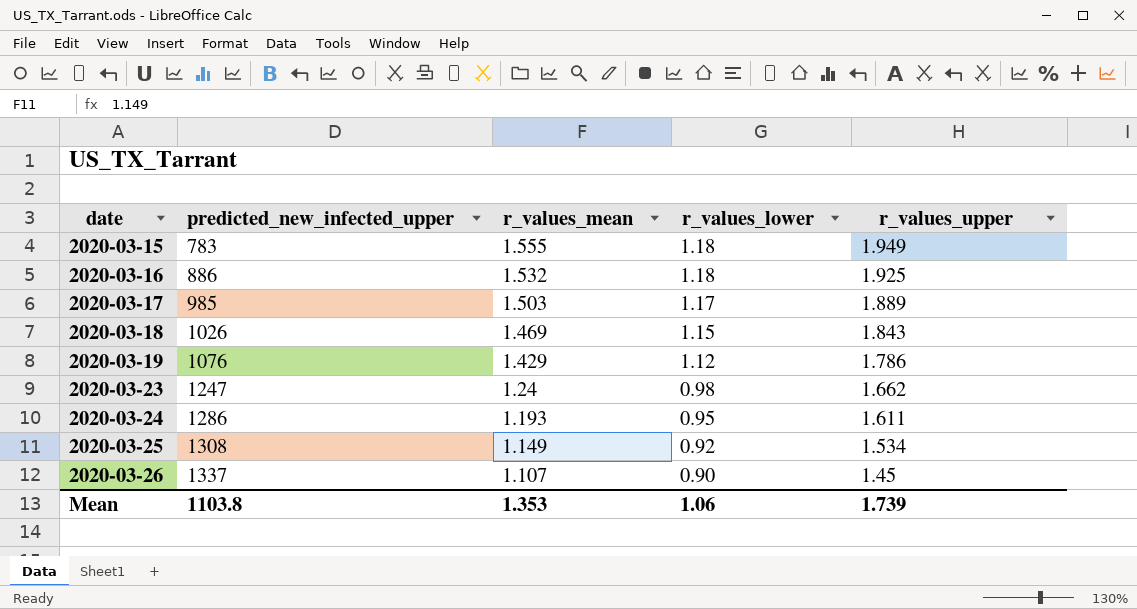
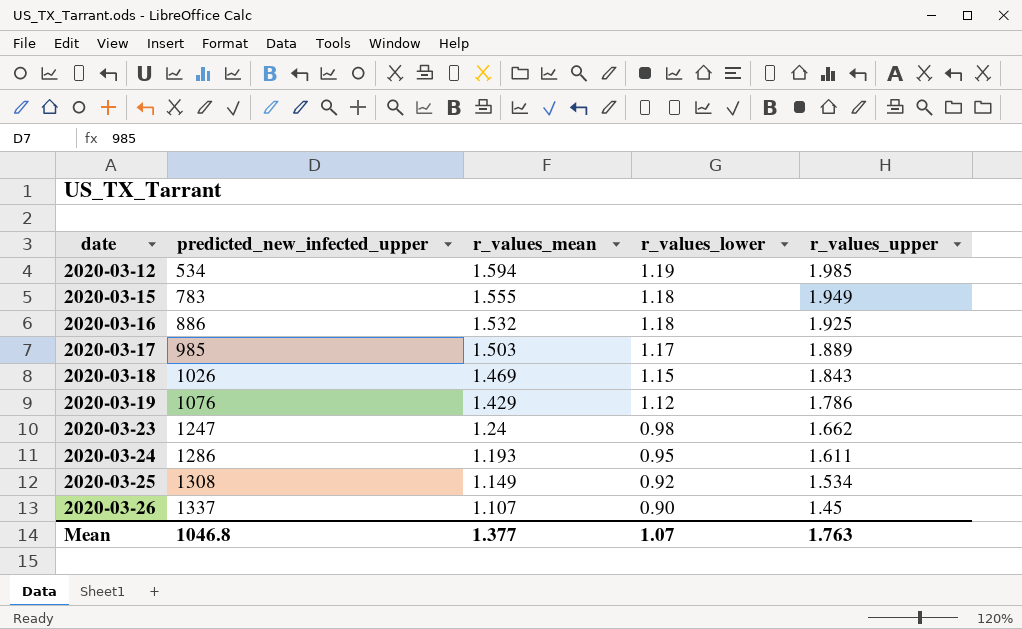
row 2020-03-12: none -> 534 | 1.594 | 1.19 | 1.985
Mean | predicted_new_infected_upper: 1103.8 -> 1046.8
Mean | r_values_mean: 1.353 -> 1.377
Mean | r_values_lower: 1.06 -> 1.07
Mean | r_values_upper: 1.739 -> 1.763

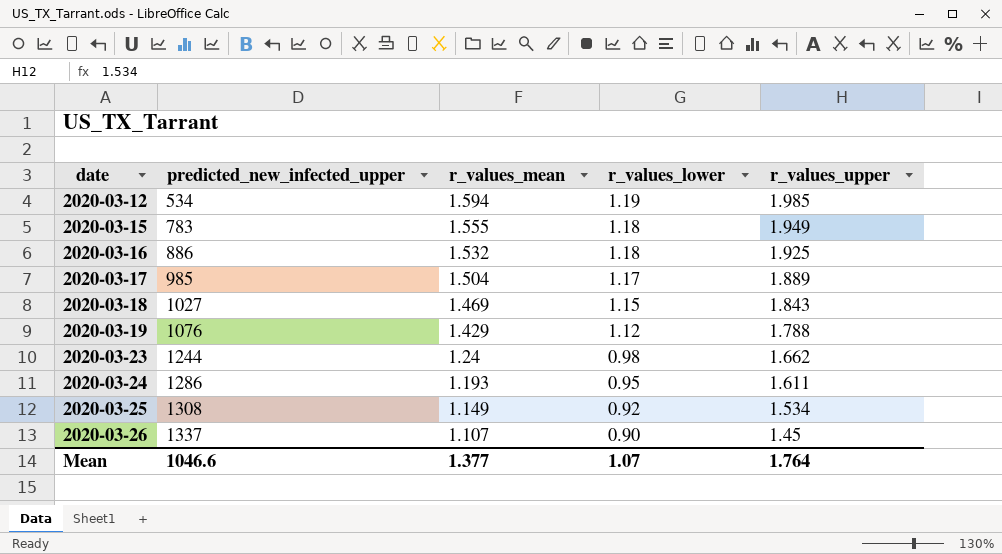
2020-03-17 | r_values_mean: 1.503 -> 1.504
2020-03-18 | predicted_new_infected_upper: 1026 -> 1027
2020-03-19 | r_values_upper: 1.786 -> 1.788
2020-03-23 | predicted_new_infected_upper: 1247 -> 1244
Mean | predicted_new_infected_upper: 1046.8 -> 1046.6
Mean | r_values_upper: 1.763 -> 1.764

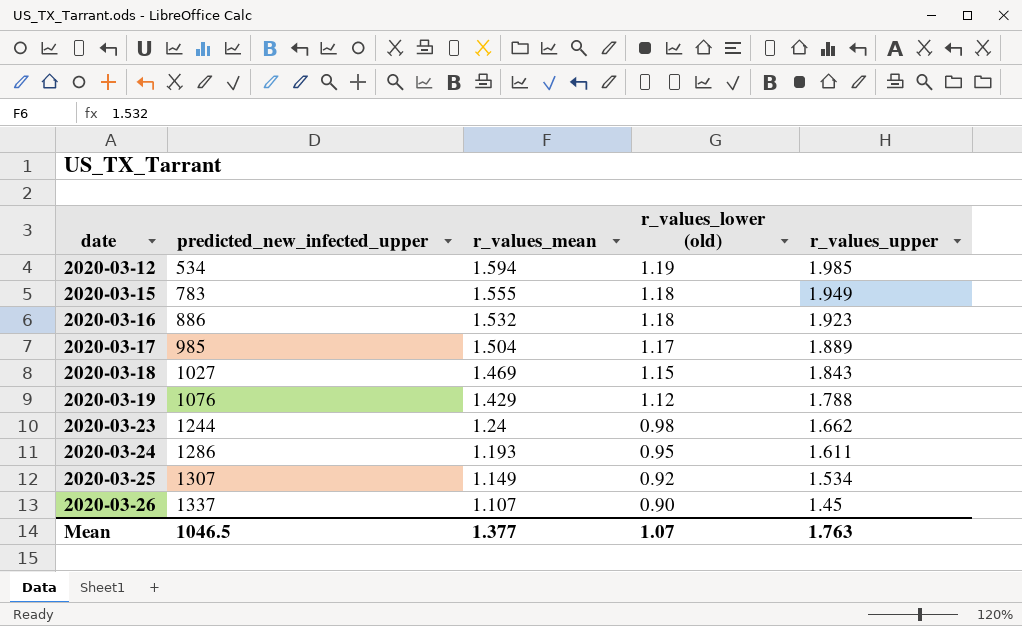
column name: r_values_lower -> r_values_lower (old)
2020-03-16 | r_values_upper: 1.925 -> 1.923
2020-03-25 | predicted_new_infected_upper: 1308 -> 1307
Mean | predicted_new_infected_upper: 1046.6 -> 1046.5
Mean | r_values_upper: 1.764 -> 1.763

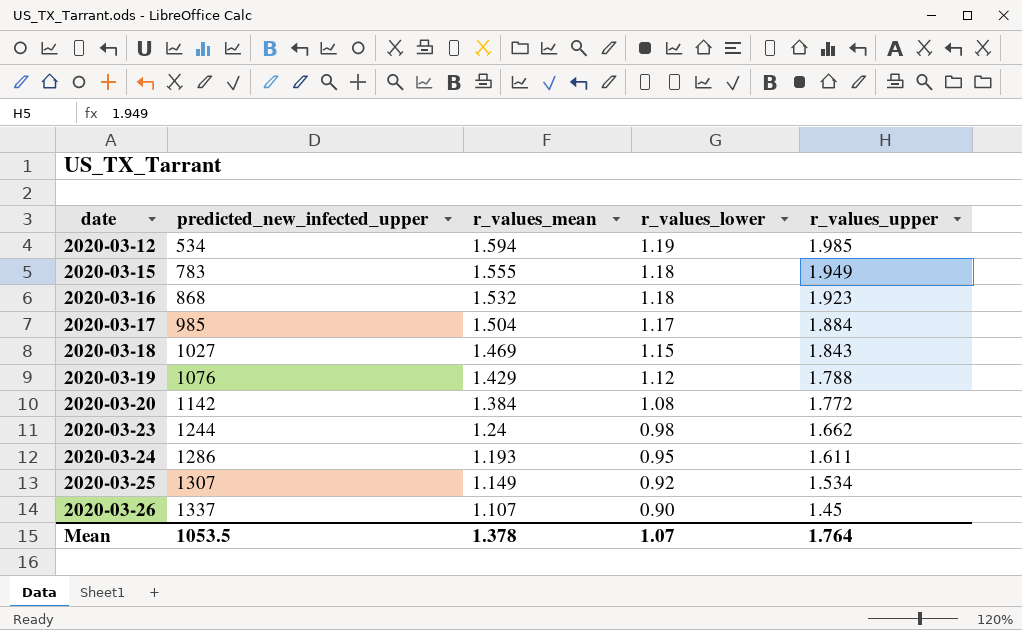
column name: r_values_lower (old) -> r_values_lower
2020-03-16 | predicted_new_infected_upper: 886 -> 868
2020-03-17 | r_values_upper: 1.889 -> 1.884
row 2020-03-20: none -> 1142 | 1.384 | 1.08 | 1.772
Mean | predicted_new_infected_upper: 1046.5 -> 1053.5
Mean | r_values_mean: 1.377 -> 1.378
Mean | r_values_upper: 1.763 -> 1.764

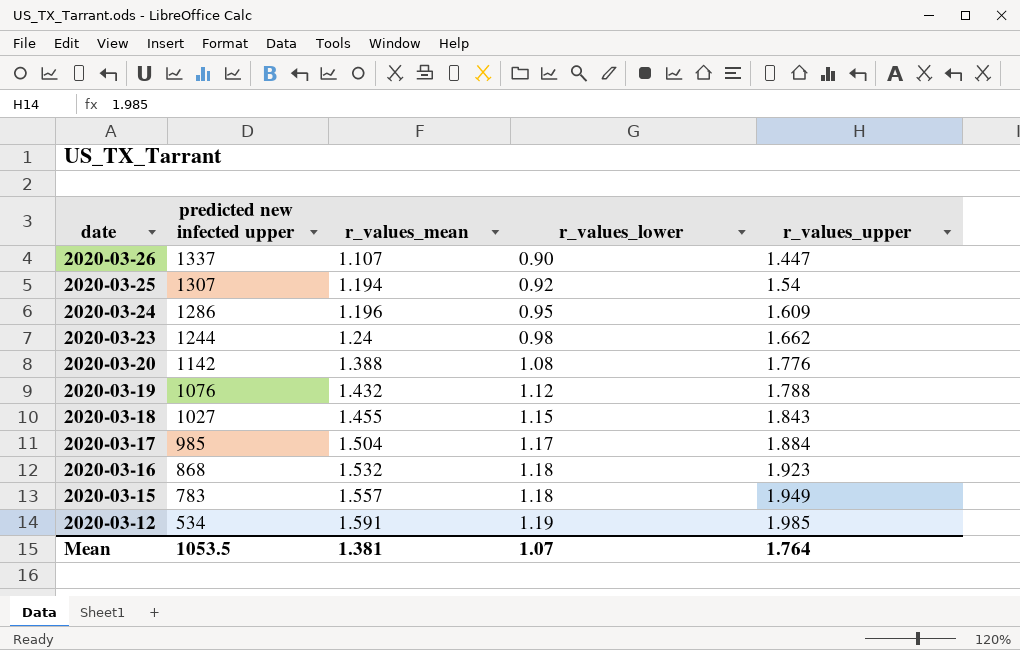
row order: date ascending -> date descending
column name: predicted_new_infected_upper -> predicted new infected upper
2020-03-26 | r_values_upper: 1.45 -> 1.447
2020-03-25 | r_values_mean: 1.149 -> 1.194
2020-03-25 | r_values_upper: 1.534 -> 1.54
2020-03-24 | r_values_mean: 1.193 -> 1.196
2020-03-24 | r_values_upper: 1.611 -> 1.609
2020-03-20 | r_values_mean: 1.384 -> 1.388
2020-03-20 | r_values_upper: 1.772 -> 1.776
2020-03-19 | r_values_mean: 1.429 -> 1.432
2020-03-18 | r_values_mean: 1.469 -> 1.455
2020-03-15 | r_values_mean: 1.555 -> 1.557
2020-03-12 | r_values_mean: 1.594 -> 1.591
Mean | r_values_mean: 1.378 -> 1.381

